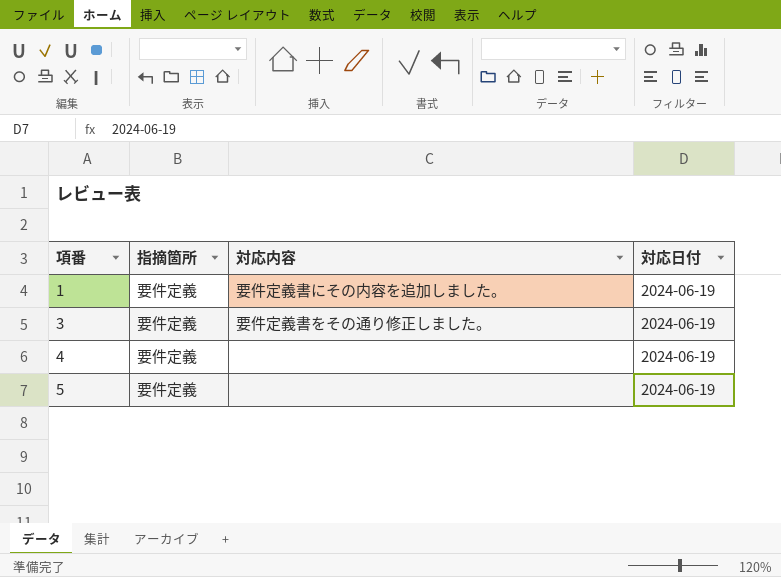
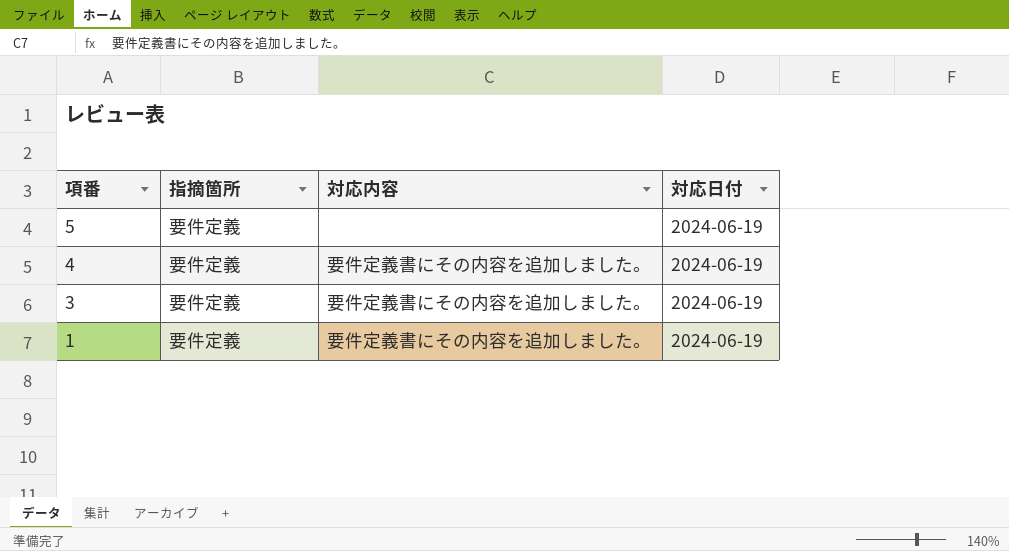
row order: 項番 ascending -> 項番 descending
4 | 対応内容: none -> 要件定義書にその内容を追加しました。
3 | 対応内容: 要件定義書をその通り修正しました。 -> 要件定義書にその内容を追加しました。

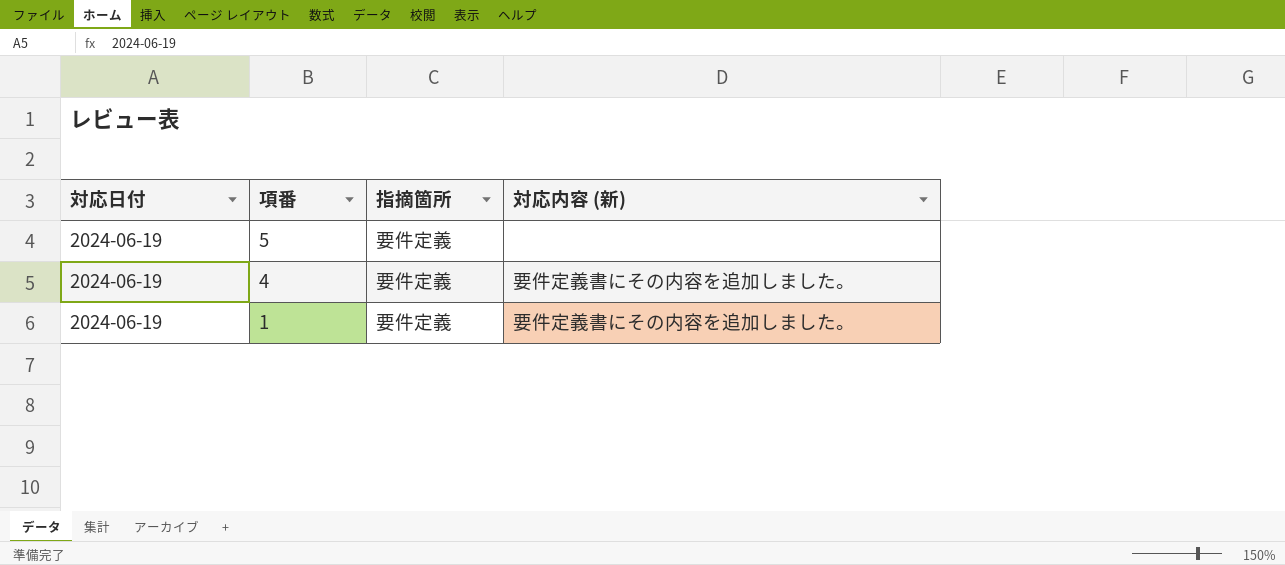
column 対応日付 | position: 4 -> 1
column name: 対応内容 -> 対応内容 (新)
row 3: 要件定義 | 要件定義書にその内容を追加しました。 | 2024-06-19 -> none

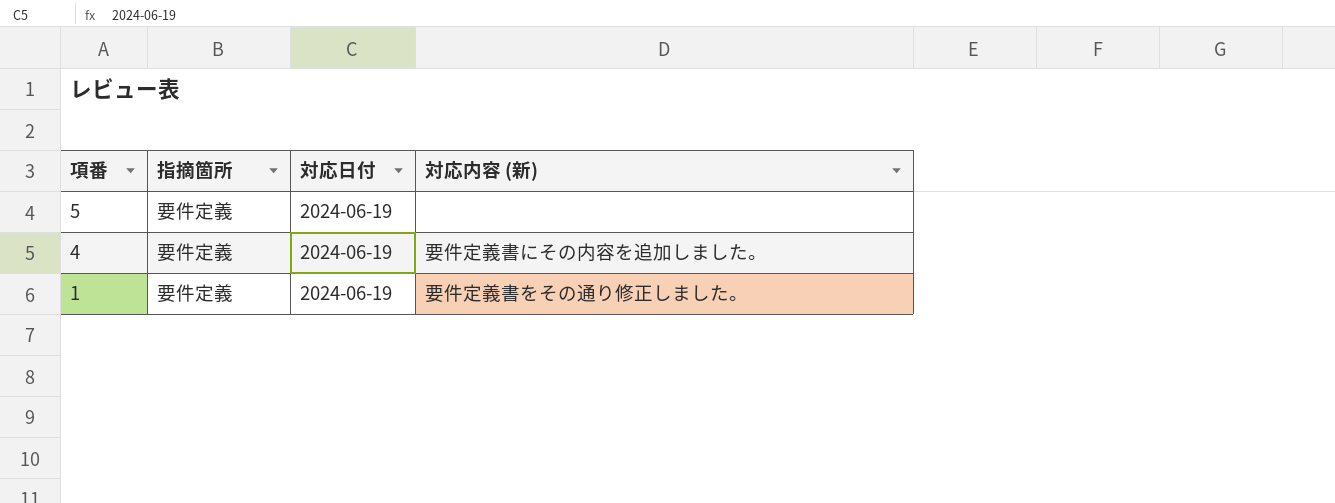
column 対応日付 | position: 1 -> 3
1 | 対応内容 (新): 要件定義書にその内容を追加しました。 -> 要件定義書をその通り修正しました。

